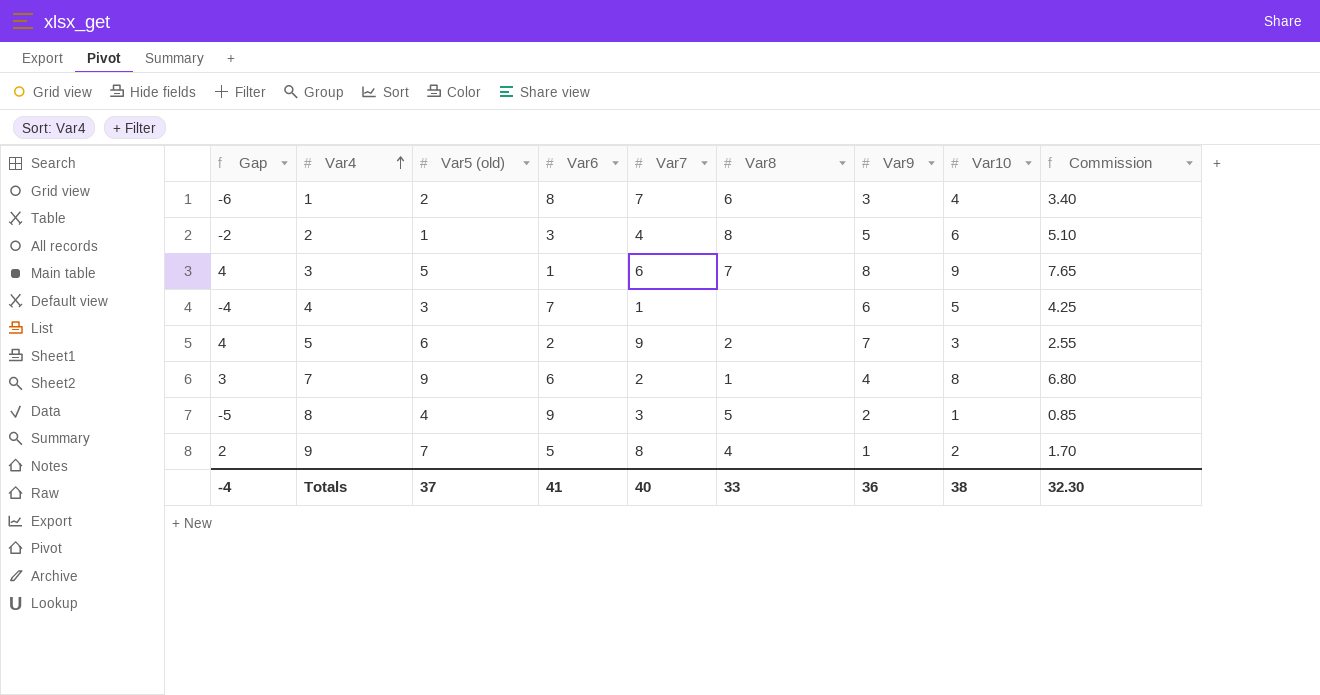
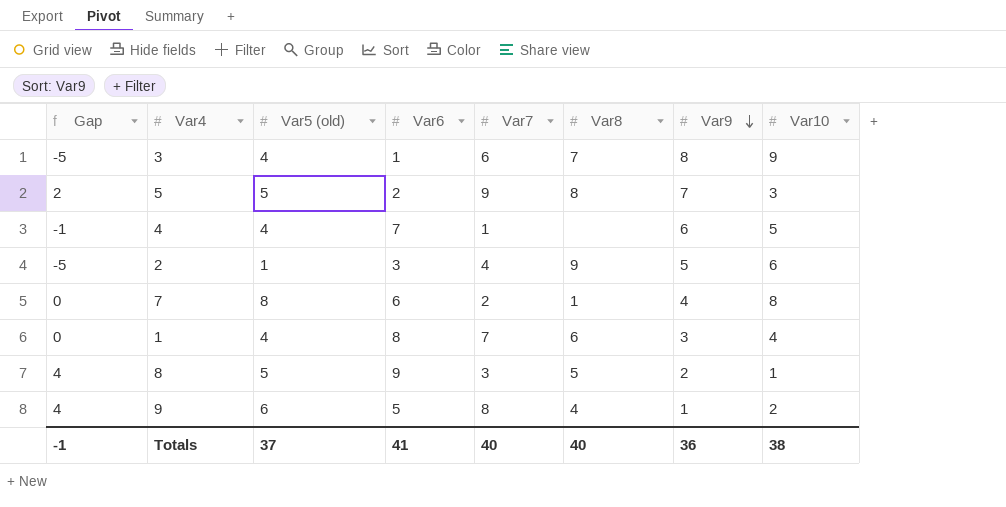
row order: Var4 ascending -> Var9 descending
column Commission | formula: [Var10] * 0.85 -> none
column Gap | formula: [Var5 (old)] - [Var6] -> [Var5 (old)] - [Var10]
3 | Var5 (old): 5 -> 4
5 | Var5 (old): 6 -> 5
5 | Var8: 2 -> 8
4 | Var5 (old): 3 -> 4
2 | Var8: 8 -> 9
7 | Var5 (old): 9 -> 8
1 | Var5 (old): 2 -> 4
8 | Var5 (old): 4 -> 5
9 | Var5 (old): 7 -> 6
Totals | Gap: -4 -> -1
Totals | Var8: 33 -> 40

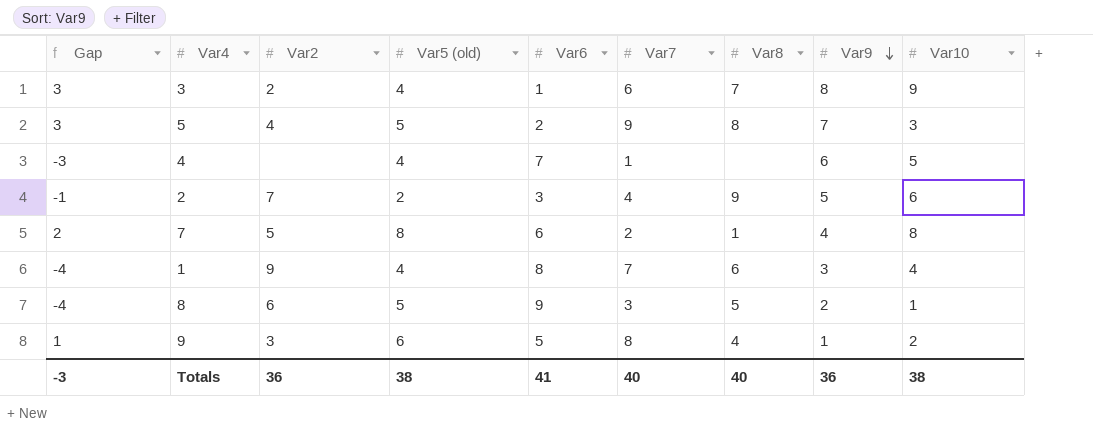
column Gap | formula: [Var5 (old)] - [Var10] -> [Var5 (old)] - [Var6]
column Var2 | position: none -> 3
2 | Var5 (old): 1 -> 2
Totals | Gap: -1 -> -3
Totals | Var5 (old): 37 -> 38

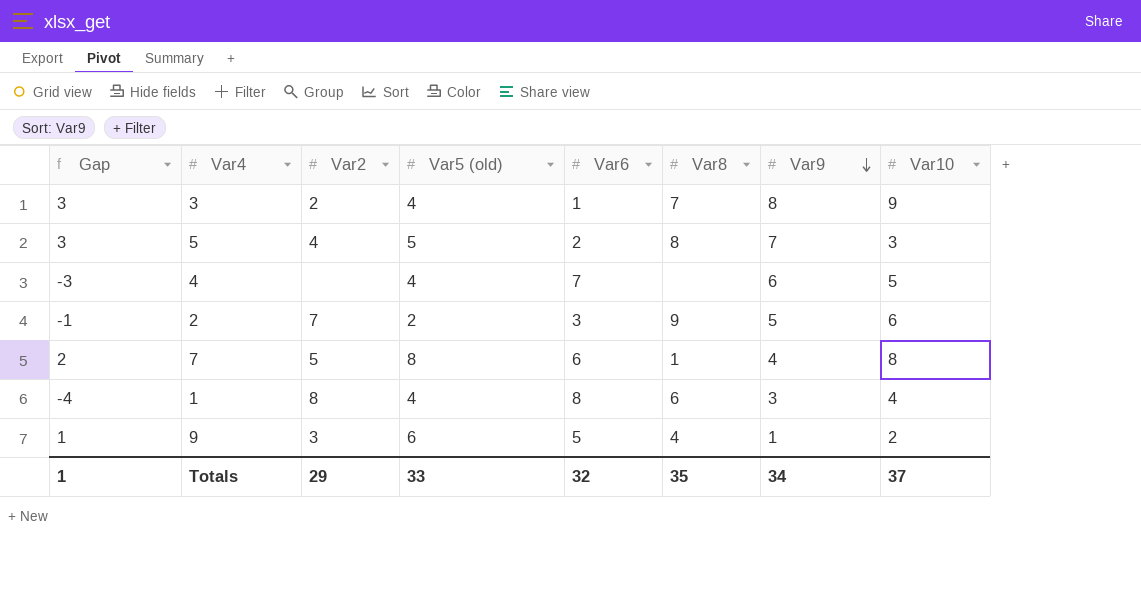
column Var7 | position: 6 -> none
row 8: -4 | 6 | 5 | 9 | 3 | 5 | 2 | 1 -> none
1 | Var2: 9 -> 8
Totals | Gap: -3 -> 1
Totals | Var2: 36 -> 29
Totals | Var5 (old): 38 -> 33
Totals | Var6: 41 -> 32
Totals | Var8: 40 -> 35
Totals | Var9: 36 -> 34
Totals | Var10: 38 -> 37

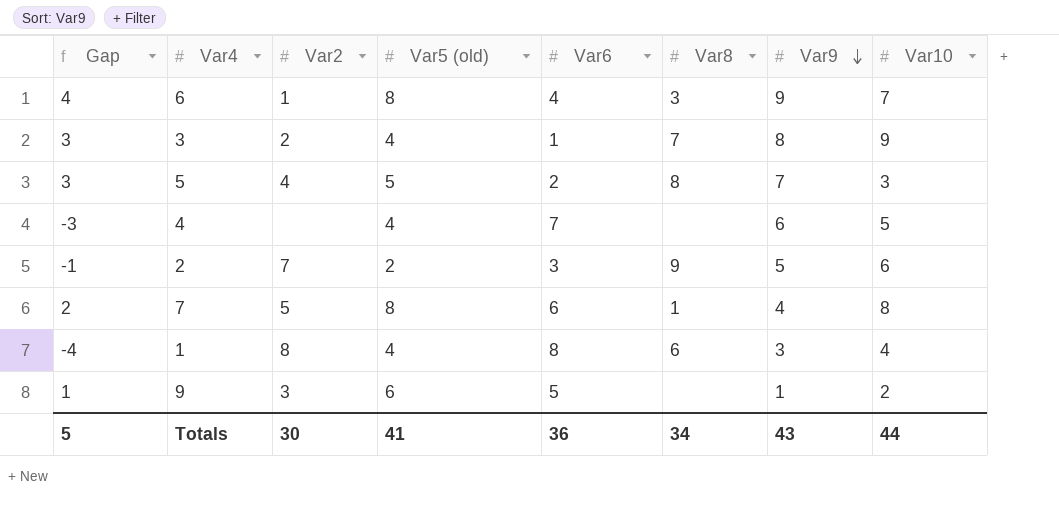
row 6: none -> 4 | 1 | 8 | 4 | 3 | 9 | 7
9 | Var8: 4 -> none
Totals | Gap: 1 -> 5
Totals | Var2: 29 -> 30
Totals | Var5 (old): 33 -> 41
Totals | Var6: 32 -> 36
Totals | Var8: 35 -> 34
Totals | Var9: 34 -> 43
Totals | Var10: 37 -> 44

